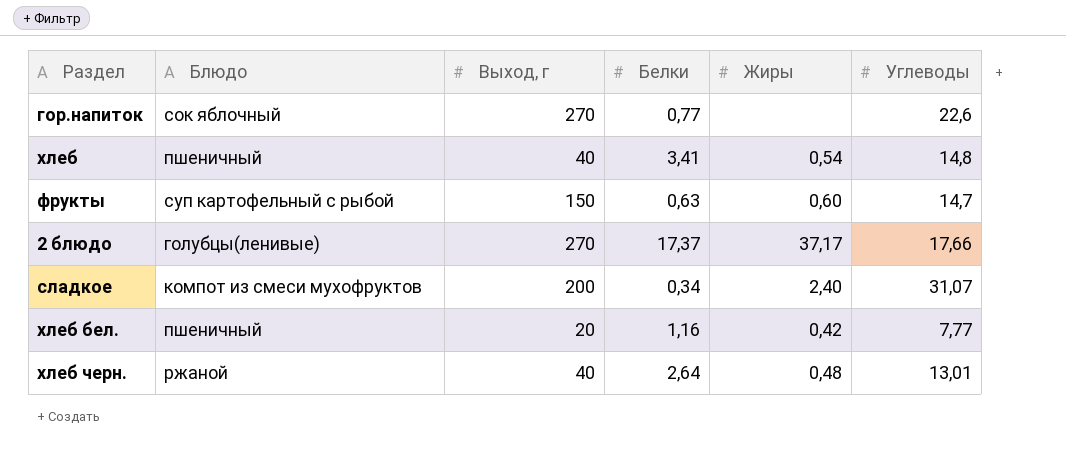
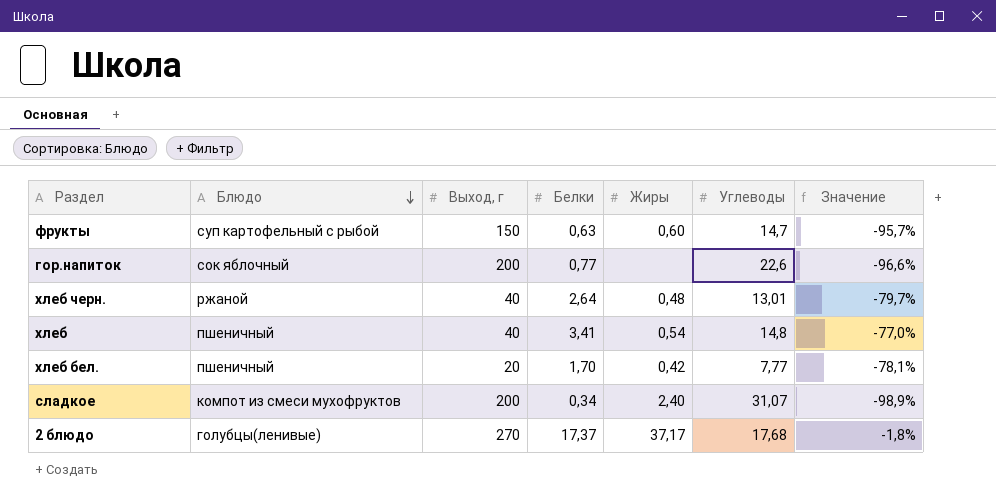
row order: none -> Блюдо descending
column Значение | formula: none -> ([Белки] - [Углеводы]) / [Углеводы]
гор.напиток | Выход, г: 270 -> 200
хлеб бел. | Белки: 1,16 -> 1,70
2 блюдо | Углеводы: 17,66 -> 17,68

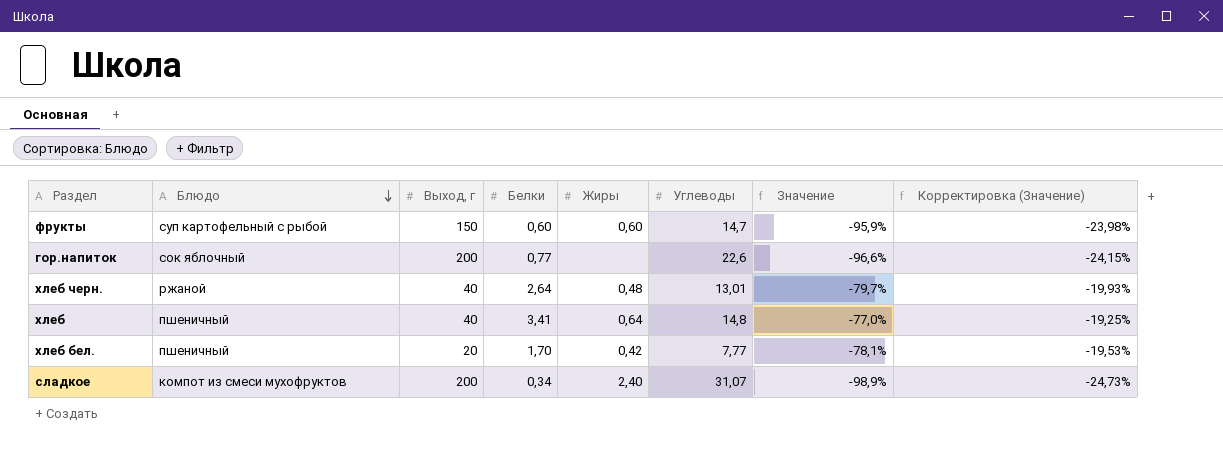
column Корректировка (Значение) | formula: none -> [Значение] * 0,25
row 2 блюдо: голубцы(ленивые) | 270 | 17,37 | 37,17 | 17,68 | -1,8% -> none
фрукты | Белки: 0,63 -> 0,60
фрукты | Значение: -95,7% -> -95,9%
хлеб | Жиры: 0,54 -> 0,64

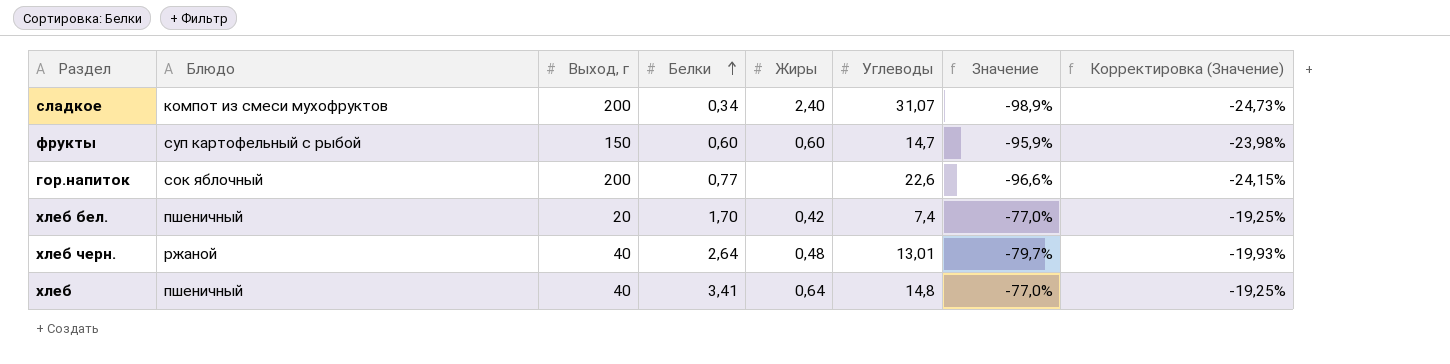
row order: Блюдо descending -> Белки ascending
хлеб бел. | Углеводы: 7,77 -> 7,4
хлеб бел. | Значение: -78,1% -> -77,0%
хлеб бел. | Корректировка (Значение): -19,53% -> -19,25%

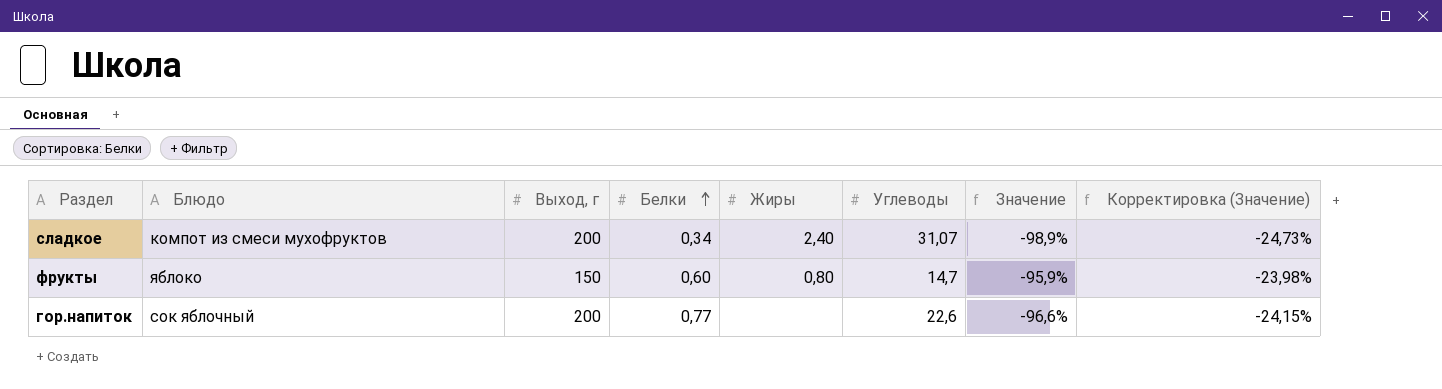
row хлеб бел.: пшеничный | 20 | 1,70 | 0,42 | 7,4 | -77,0% | -19,25% -> none
row хлеб черн.: ржаной | 40 | 2,64 | 0,48 | 13,01 | -79,7% | -19,93% -> none
row хлеб: пшеничный | 40 | 3,41 | 0,64 | 14,8 | -77,0% | -19,25% -> none
фрукты | Блюдо: суп картофельный с рыбой -> яблоко
фрукты | Жиры: 0,60 -> 0,80

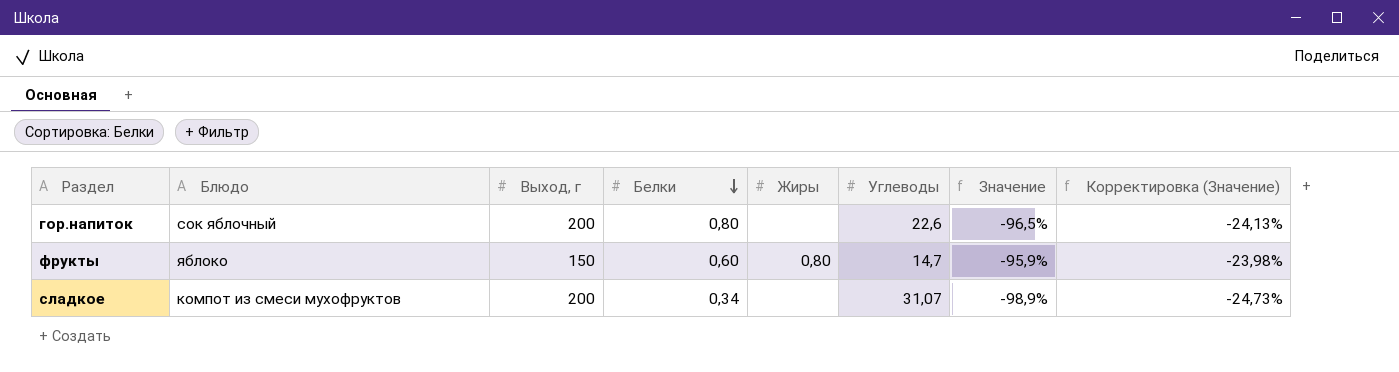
row order: Белки ascending -> Белки descending
гор.напиток | Белки: 0,77 -> 0,80
гор.напиток | Значение: -96,6% -> -96,5%
гор.напиток | Корректировка (Значение): -24,15% -> -24,13%
сладкое | Жиры: 2,40 -> none

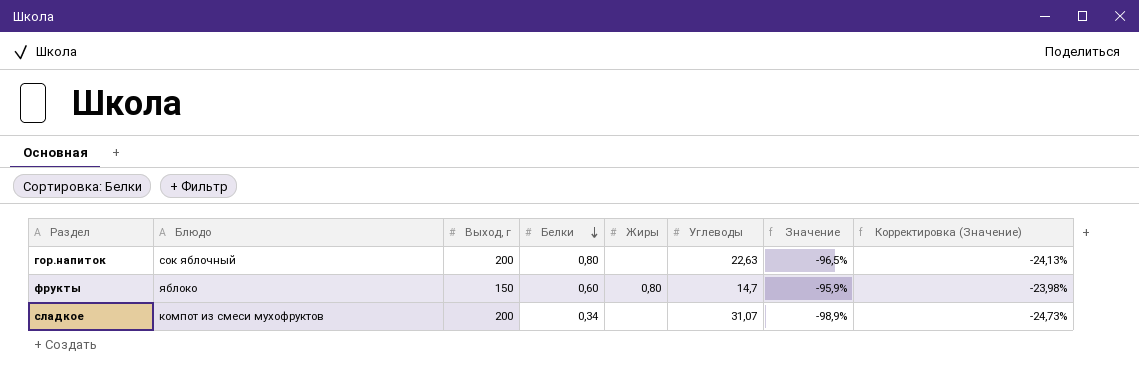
гор.напиток | Углеводы: 22,6 -> 22,63

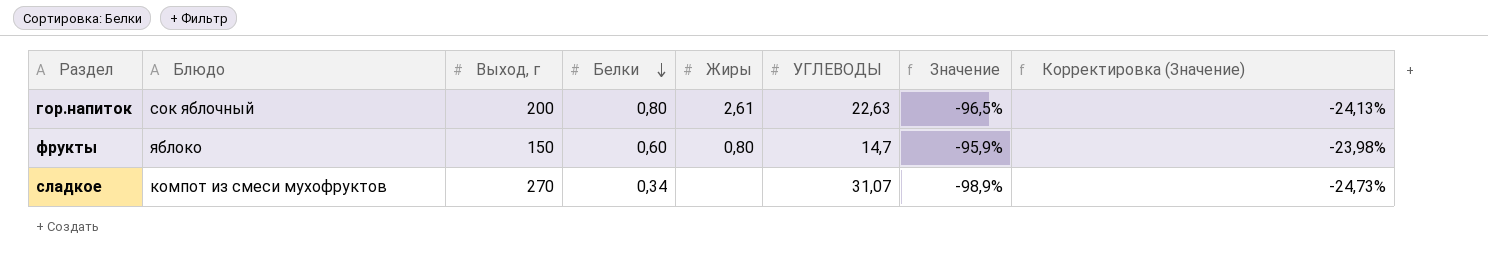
column name: Углеводы -> УГЛЕВОДЫ
гор.напиток | Жиры: none -> 2,61
сладкое | Выход, г: 200 -> 270

